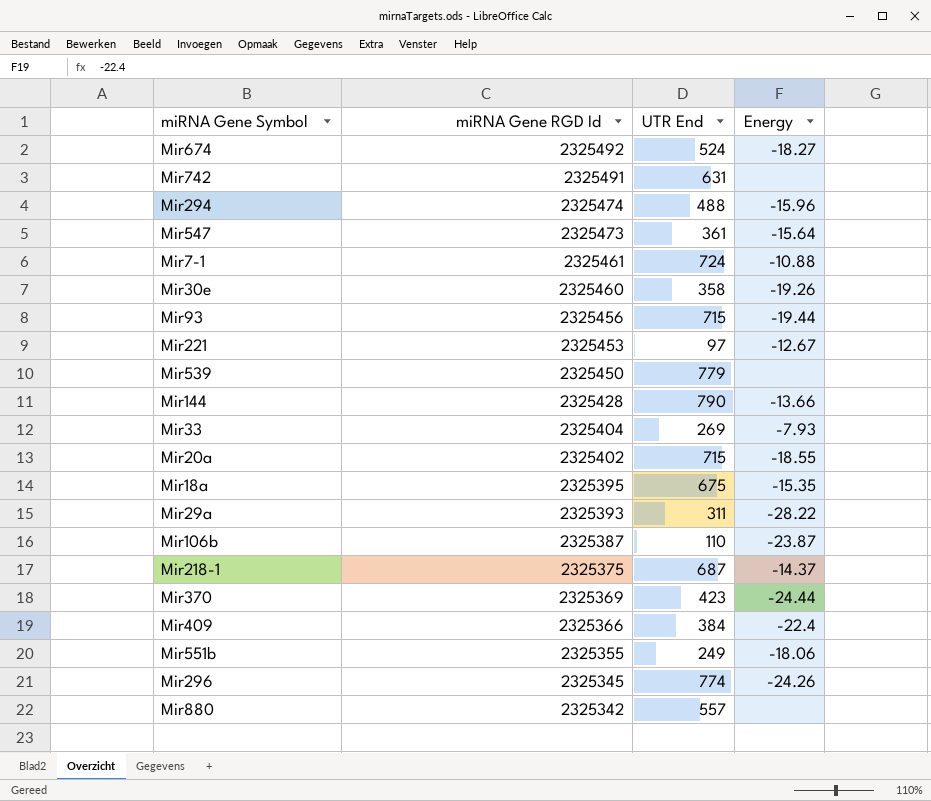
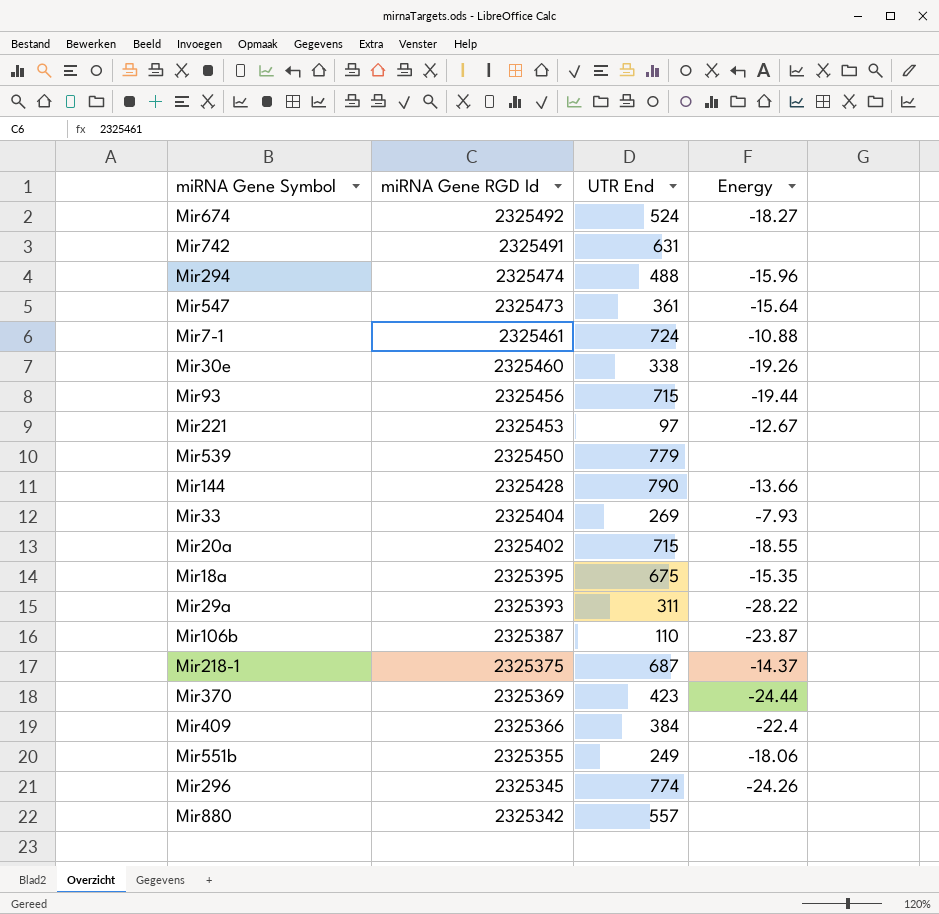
Mir30e | UTR End: 358 -> 338

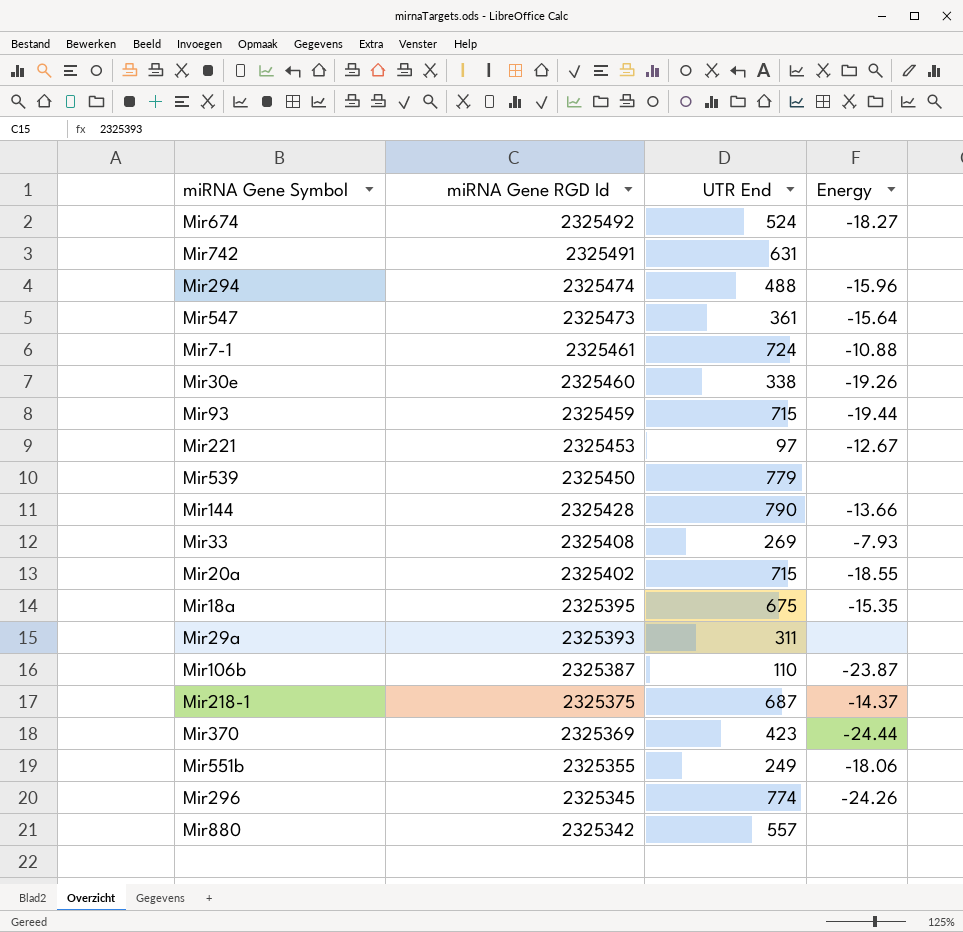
row Mir409: 2325366 | 384 | -22.4 -> none
Mir93 | miRNA Gene RGD Id: 2325456 -> 2325459
Mir33 | miRNA Gene RGD Id: 2325404 -> 2325408
Mir29a | Energy: -28.22 -> none

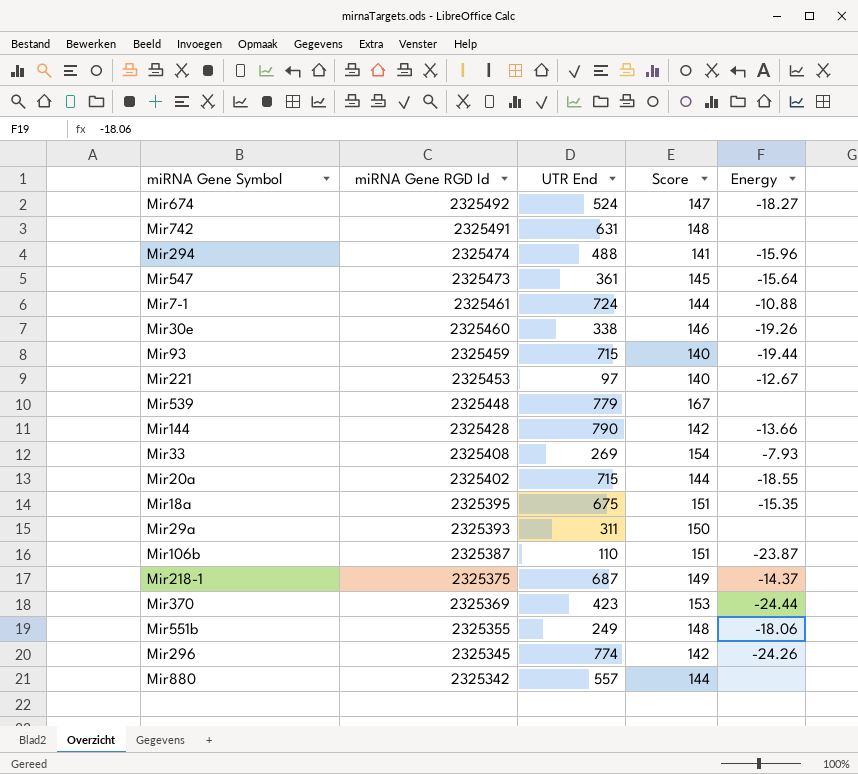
column Score | position: none -> 4
Mir539 | miRNA Gene RGD Id: 2325450 -> 2325448

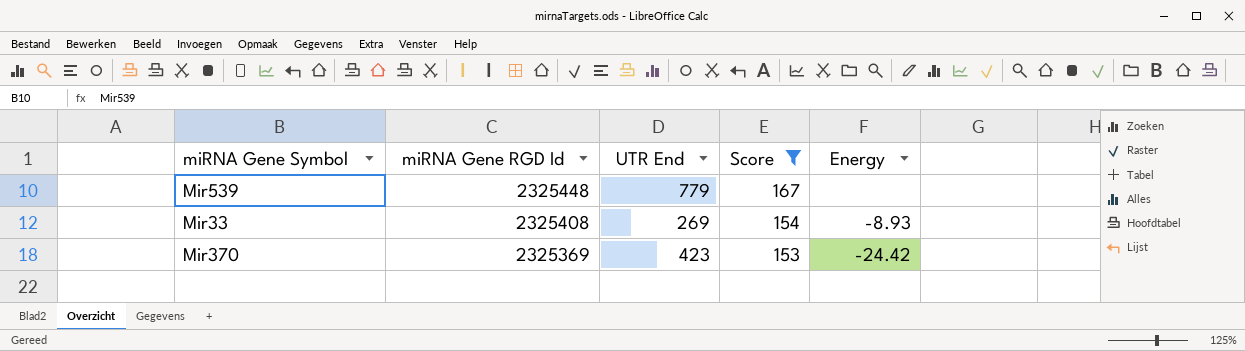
filter: none -> Score >= 153
Mir33 | Energy: -7.93 -> -8.93
Mir370 | Energy: -24.44 -> -24.42

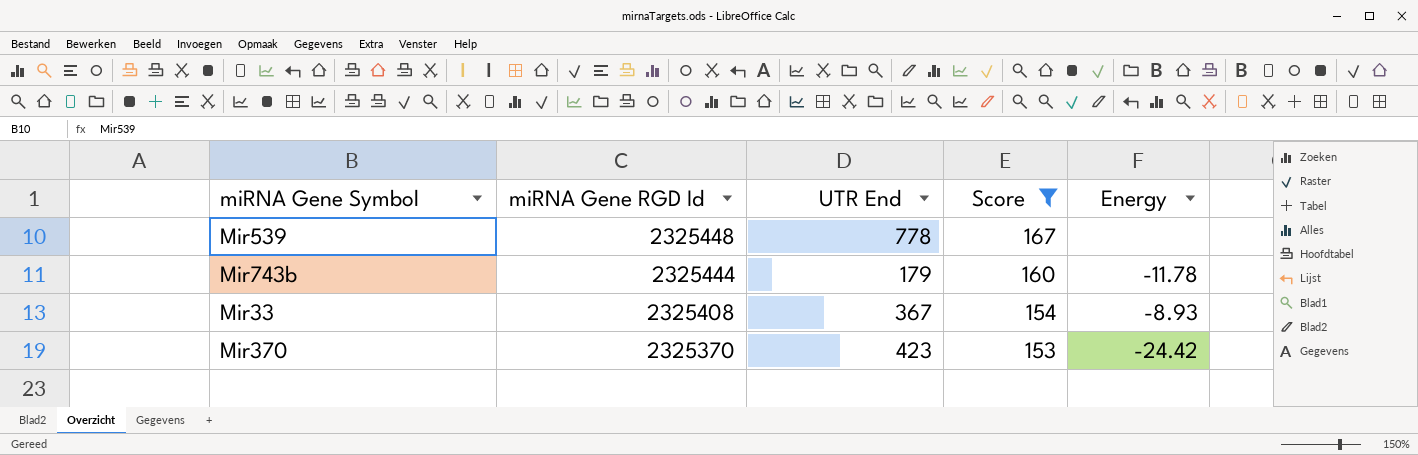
Mir539 | UTR End: 779 -> 778
row Mir743b: none -> 2325444 | 179 | 160 | -11.78
Mir33 | UTR End: 269 -> 367
Mir370 | miRNA Gene RGD Id: 2325369 -> 2325370

